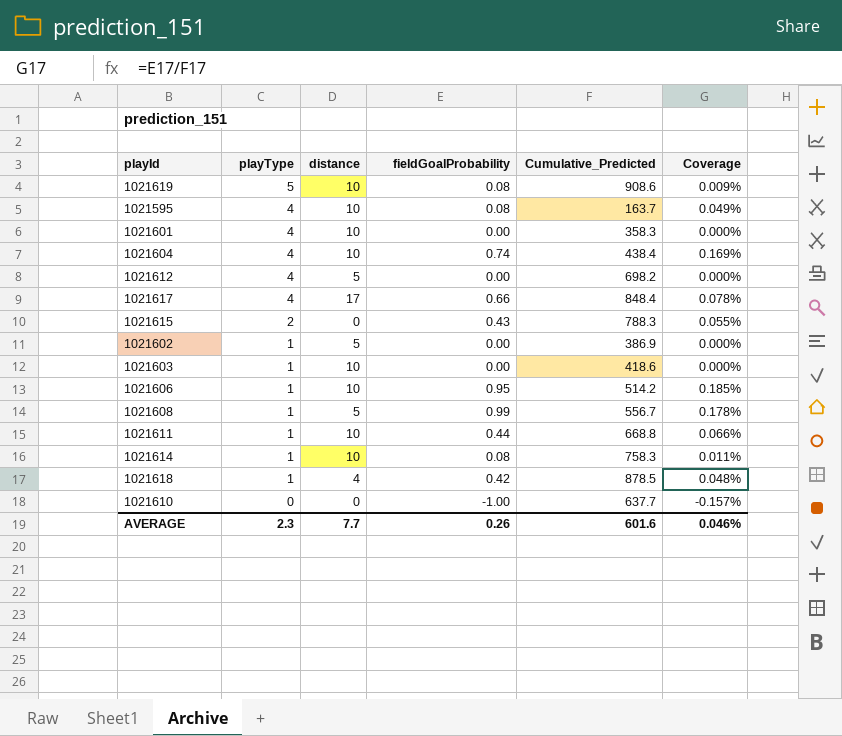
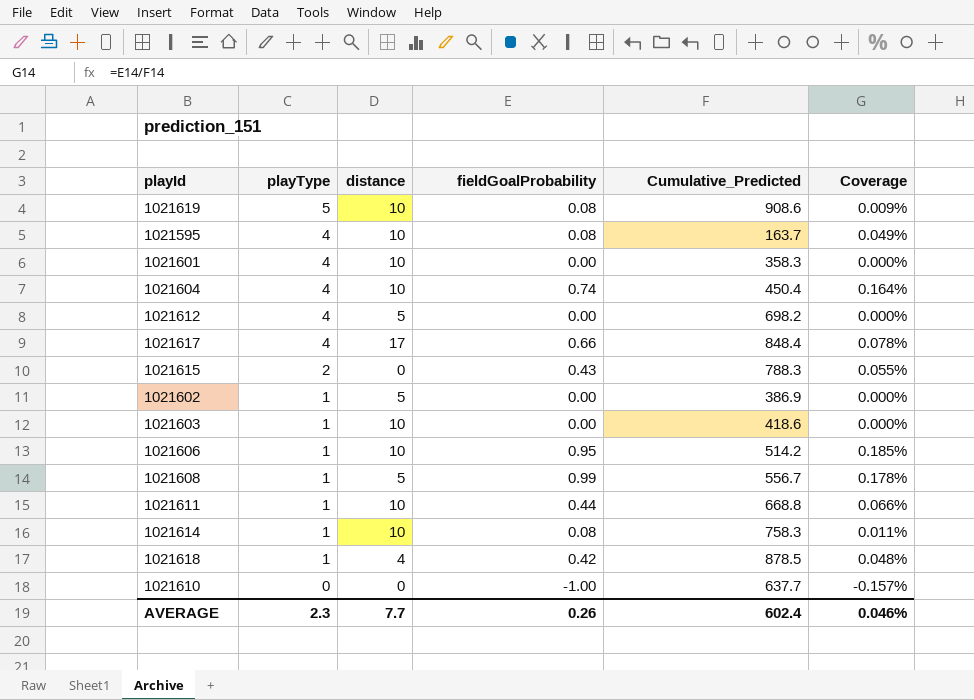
1021604 | Cumulative_Predicted: 438.4 -> 450.4
1021604 | Coverage: 0.169% -> 0.164%
AVERAGE | Cumulative_Predicted: 601.6 -> 602.4

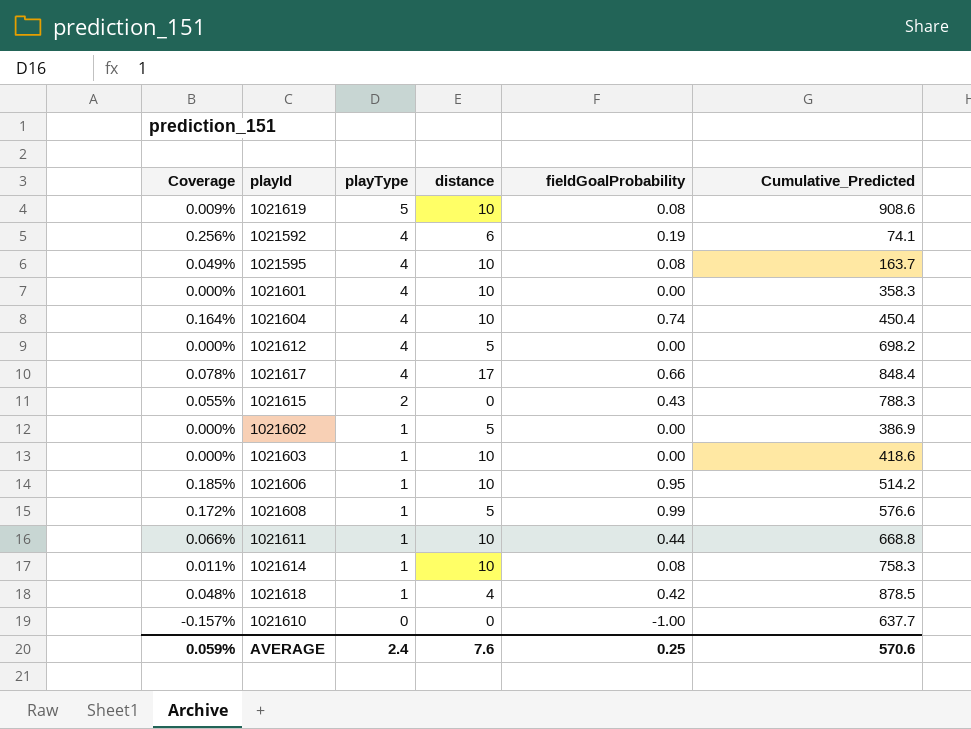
column Coverage | position: 6 -> 1
row 1021592: none -> 0.256% | 4 | 6 | 0.19 | 74.1
1021608 | Coverage: 0.178% -> 0.172%
1021608 | Cumulative_Predicted: 556.7 -> 576.6
AVERAGE | Coverage: 0.046% -> 0.059%
AVERAGE | playType: 2.3 -> 2.4
AVERAGE | distance: 7.7 -> 7.6
AVERAGE | fieldGoalProbability: 0.26 -> 0.25
AVERAGE | Cumulative_Predicted: 602.4 -> 570.6

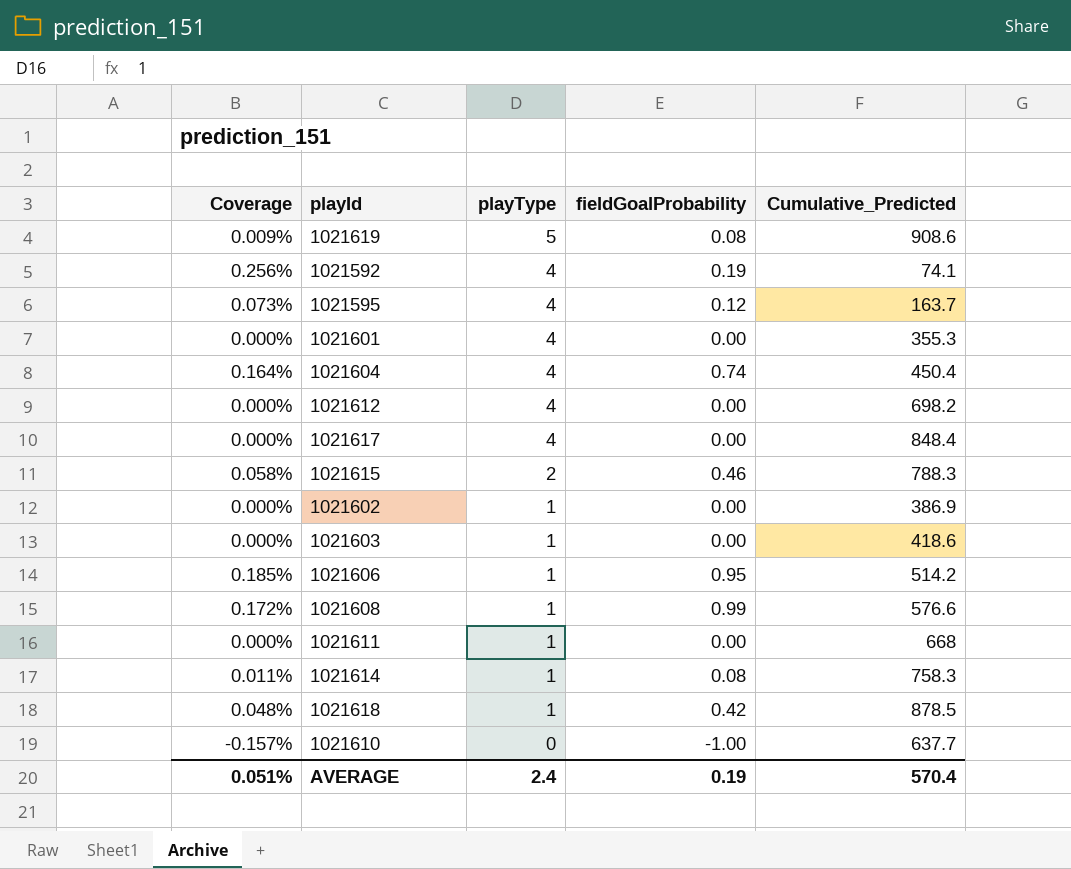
column distance | position: 4 -> none
1021595 | Coverage: 0.049% -> 0.073%
1021595 | fieldGoalProbability: 0.08 -> 0.12
1021601 | Cumulative_Predicted: 358.3 -> 355.3
1021617 | Coverage: 0.078% -> 0.000%
1021617 | fieldGoalProbability: 0.66 -> 0.00
1021615 | Coverage: 0.055% -> 0.058%
1021615 | fieldGoalProbability: 0.43 -> 0.46
1021611 | Coverage: 0.066% -> 0.000%
1021611 | fieldGoalProbability: 0.44 -> 0.00
1021611 | Cumulative_Predicted: 668.8 -> 668
AVERAGE | Coverage: 0.059% -> 0.051%
AVERAGE | fieldGoalProbability: 0.25 -> 0.19
AVERAGE | Cumulative_Predicted: 570.6 -> 570.4

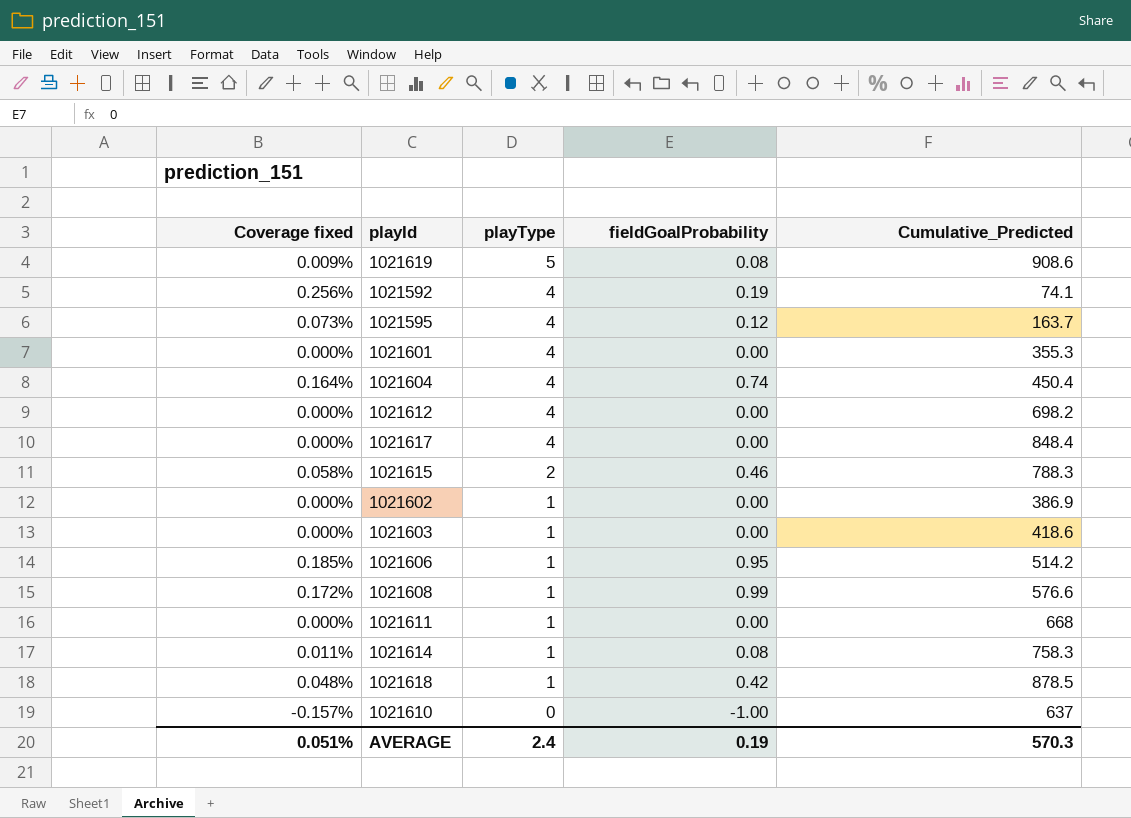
column name: Coverage -> Coverage fixed
1021610 | Cumulative_Predicted: 637.7 -> 637
AVERAGE | Cumulative_Predicted: 570.4 -> 570.3

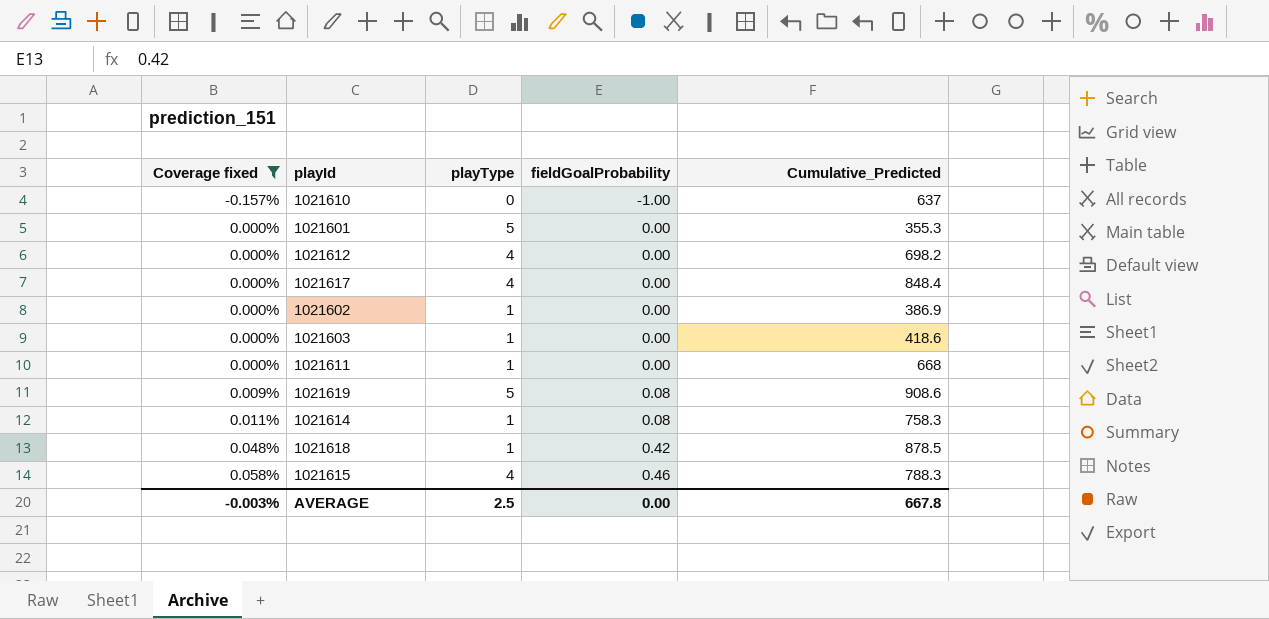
filter: none -> Coverage fixed <= 0.058%
row order: playType descending -> Coverage fixed ascending
1021601 | playType: 4 -> 5
1021615 | playType: 2 -> 4
AVERAGE | Coverage fixed: 0.051% -> -0.003%
AVERAGE | playType: 2.4 -> 2.5
AVERAGE | fieldGoalProbability: 0.19 -> 0.00
AVERAGE | Cumulative_Predicted: 570.3 -> 667.8

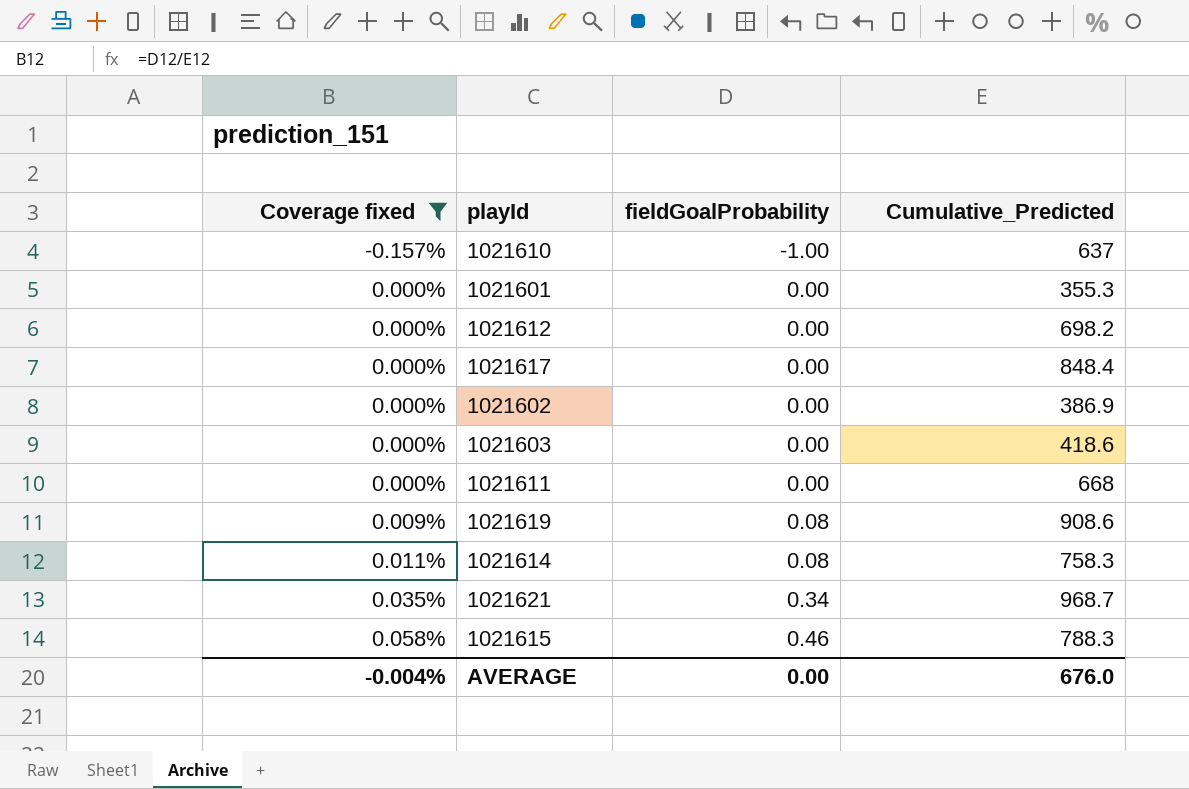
column playType | position: 3 -> none
row 1021618: 0.048% | 1 | 0.42 | 878.5 -> none
row 1021621: none -> 0.035% | 0.34 | 968.7
AVERAGE | Coverage fixed: -0.003% -> -0.004%
AVERAGE | Cumulative_Predicted: 667.8 -> 676.0

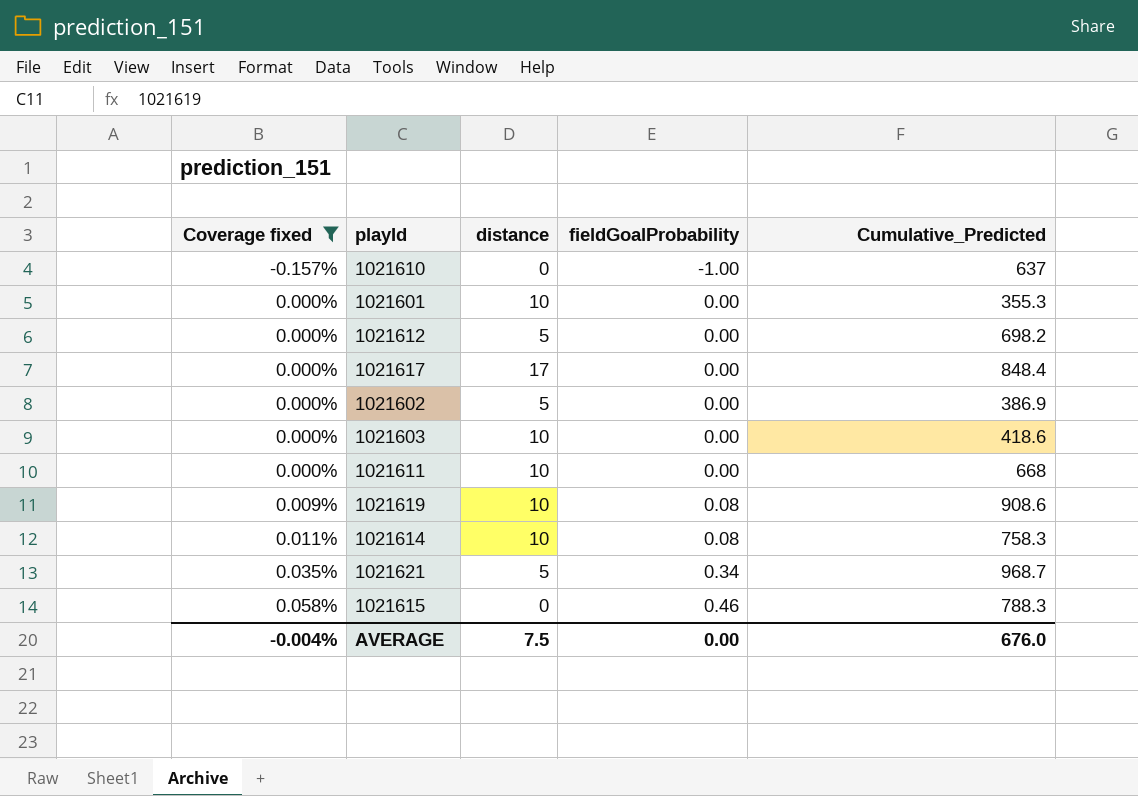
column distance | position: none -> 3

